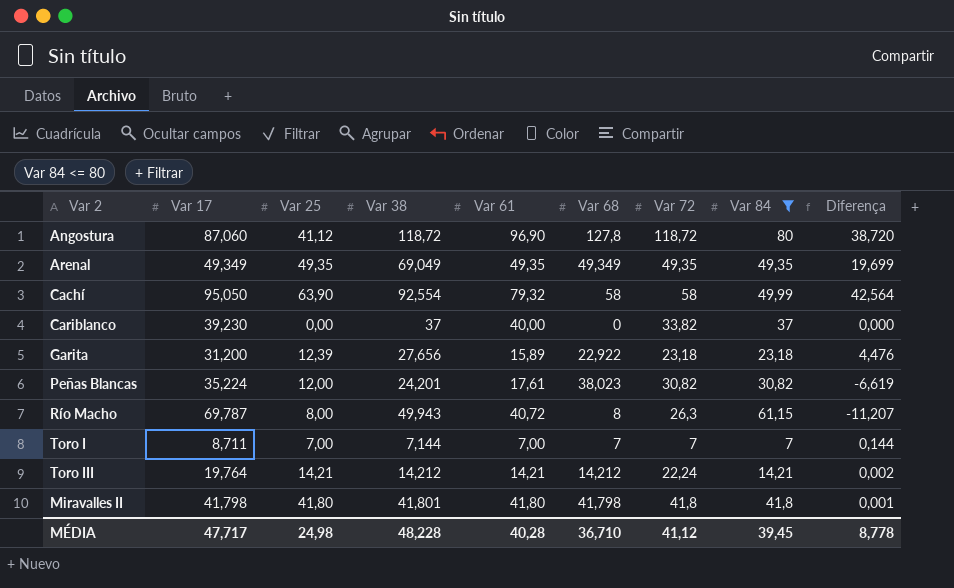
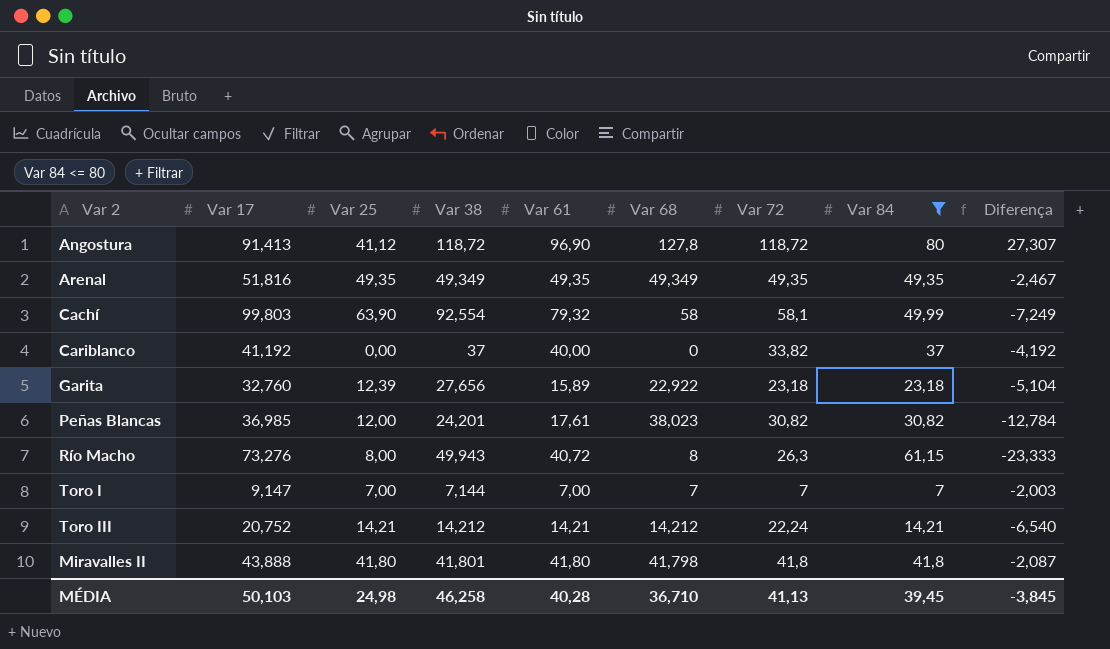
column Diferença | formula: [Var 38] - [Var 84] -> [Var 38] - [Var 17]
Angostura | Var 17: 87,060 -> 91,413
Arenal | Var 17: 49,349 -> 51,816
Arenal | Var 38: 69,049 -> 49,349
Cachí | Var 17: 95,050 -> 99,803
Cachí | Var 72: 58 -> 58,1
Cariblanco | Var 17: 39,230 -> 41,192
Garita | Var 17: 31,200 -> 32,760
Peñas Blancas | Var 17: 35,224 -> 36,985
Río Macho | Var 17: 69,787 -> 73,276
Toro I | Var 17: 8,711 -> 9,147
Toro III | Var 17: 19,764 -> 20,752
Miravalles II | Var 17: 41,798 -> 43,888
MÉDIA | Var 17: 47,717 -> 50,103
MÉDIA | Var 38: 48,228 -> 46,258
MÉDIA | Var 72: 41,12 -> 41,13
MÉDIA | Diferença: 8,778 -> -3,845

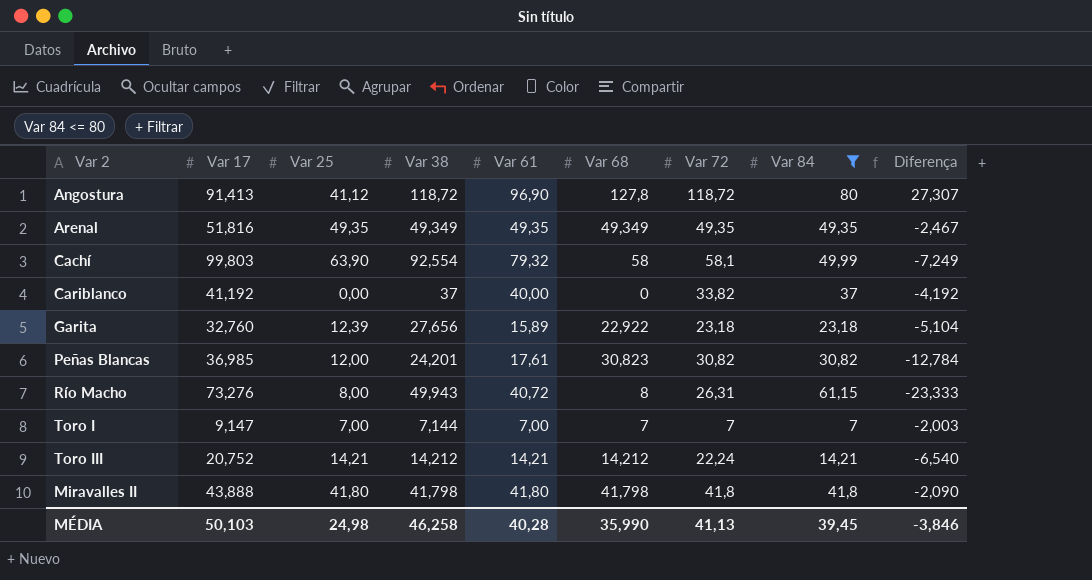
Peñas Blancas | Var 68: 38,023 -> 30,823
Río Macho | Var 72: 26,3 -> 26,31
Miravalles II | Var 38: 41,801 -> 41,798
Miravalles II | Diferença: -2,087 -> -2,090
MÉDIA | Var 68: 36,710 -> 35,990
MÉDIA | Diferença: -3,845 -> -3,846

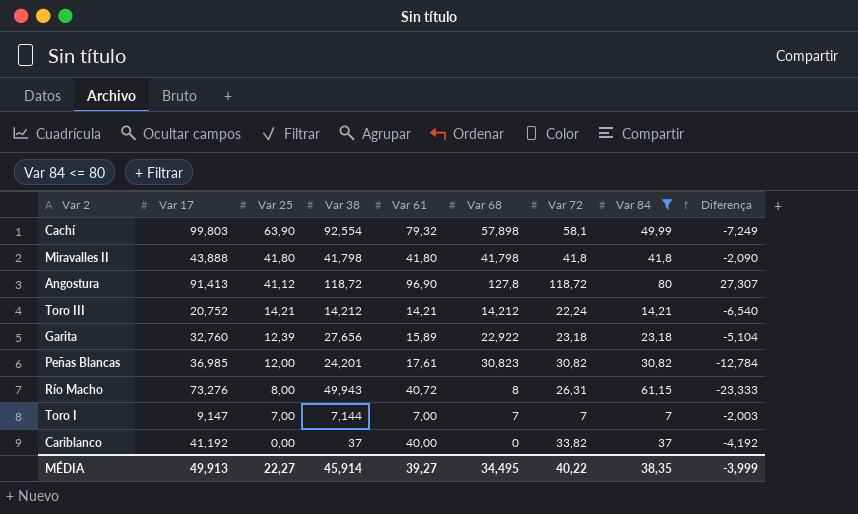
row order: none -> Var 25 descending
row Arenal: 51,816 | 49,35 | 49,349 | 49,35 | 49,349 | 49,35 | 49,35 | -2,467 -> none
Cachí | Var 68: 58 -> 57,898
MÉDIA | Var 17: 50,103 -> 49,913
MÉDIA | Var 25: 24,98 -> 22,27
MÉDIA | Var 38: 46,258 -> 45,914
MÉDIA | Var 61: 40,28 -> 39,27
MÉDIA | Var 68: 35,990 -> 34,495
MÉDIA | Var 72: 41,13 -> 40,22
MÉDIA | Var 84: 39,45 -> 38,35
MÉDIA | Diferença: -3,846 -> -3,999

